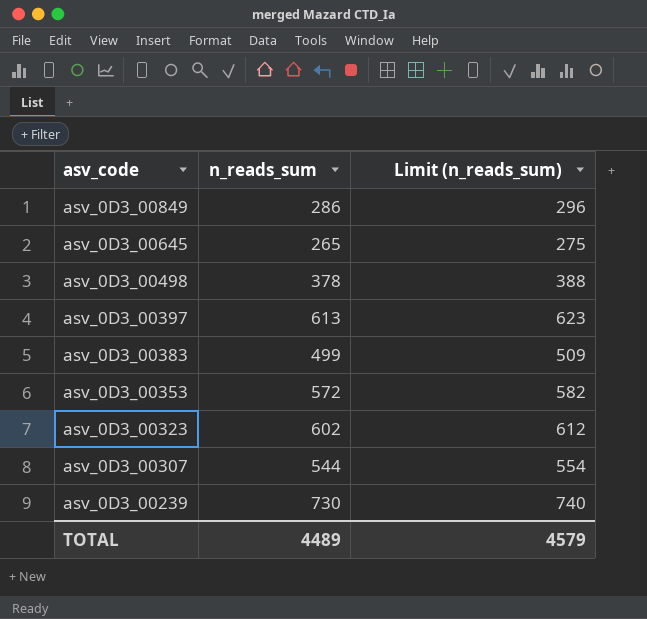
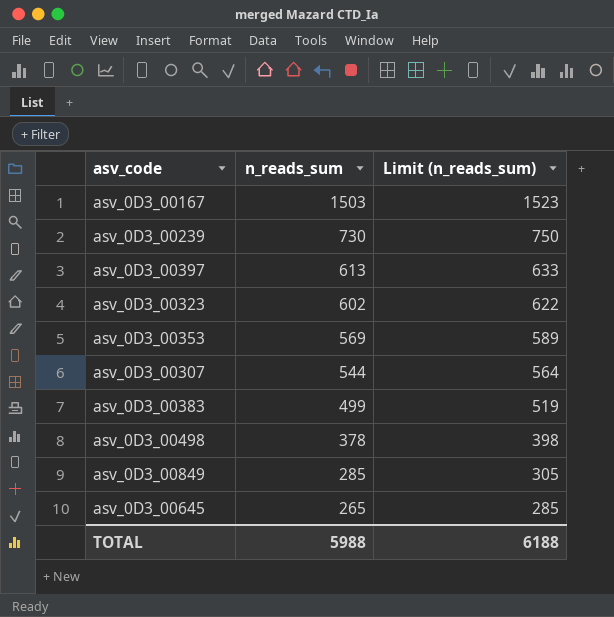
row order: asv_code descending -> n_reads_sum descending
column Limit (n_reads_sum) | formula: [n_reads_sum] + 10 -> [n_reads_sum] + 20
row asv_0D3_00167: none -> 1503 | 1523
asv_0D3_00353 | n_reads_sum: 572 -> 569
asv_0D3_00849 | n_reads_sum: 286 -> 285
TOTAL | n_reads_sum: 4489 -> 5988
TOTAL | Limit (n_reads_sum): 4579 -> 6188

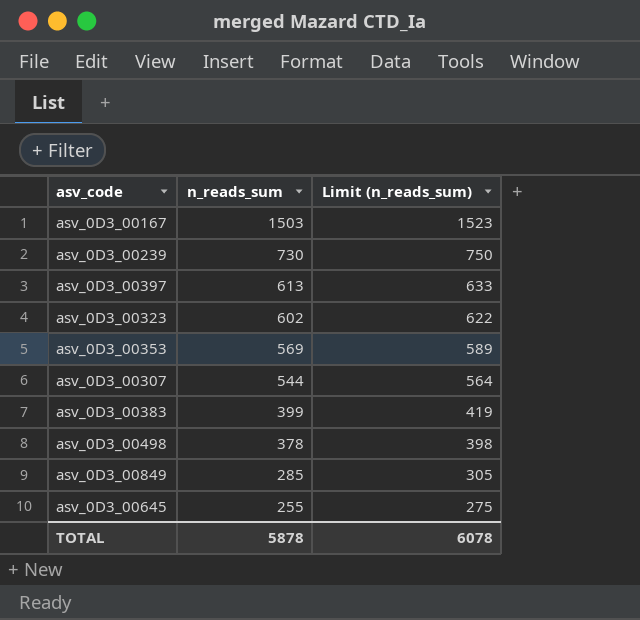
asv_0D3_00383 | n_reads_sum: 499 -> 399
asv_0D3_00383 | Limit (n_reads_sum): 519 -> 419
asv_0D3_00645 | n_reads_sum: 265 -> 255
asv_0D3_00645 | Limit (n_reads_sum): 285 -> 275
TOTAL | n_reads_sum: 5988 -> 5878
TOTAL | Limit (n_reads_sum): 6188 -> 6078

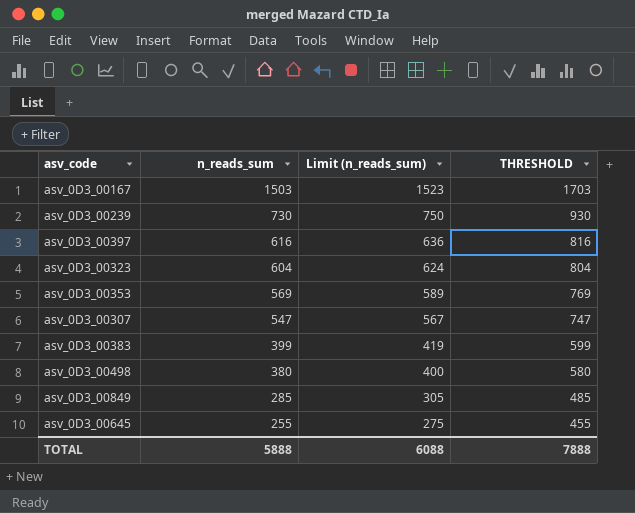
column THRESHOLD | formula: none -> [n_reads_sum] + 200
asv_0D3_00397 | n_reads_sum: 613 -> 616
asv_0D3_00397 | Limit (n_reads_sum): 633 -> 636
asv_0D3_00323 | n_reads_sum: 602 -> 604
asv_0D3_00323 | Limit (n_reads_sum): 622 -> 624
asv_0D3_00307 | n_reads_sum: 544 -> 547
asv_0D3_00307 | Limit (n_reads_sum): 564 -> 567
asv_0D3_00498 | n_reads_sum: 378 -> 380
asv_0D3_00498 | Limit (n_reads_sum): 398 -> 400
TOTAL | n_reads_sum: 5878 -> 5888
TOTAL | Limit (n_reads_sum): 6078 -> 6088

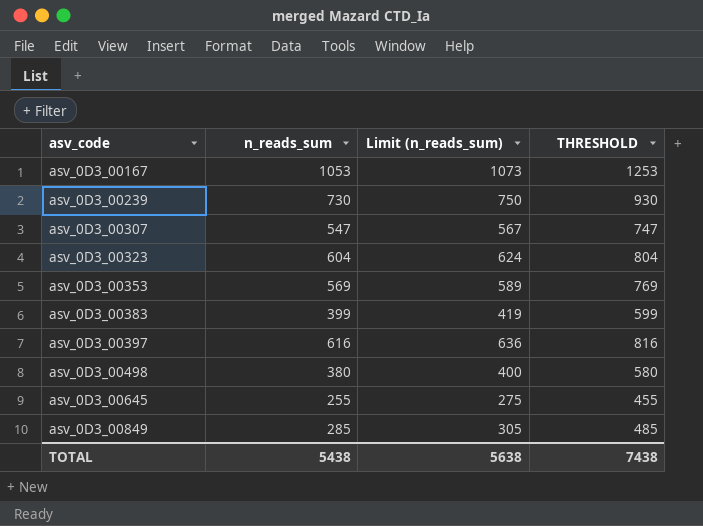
row order: n_reads_sum descending -> asv_code ascending
asv_0D3_00167 | n_reads_sum: 1503 -> 1053
asv_0D3_00167 | Limit (n_reads_sum): 1523 -> 1073
asv_0D3_00167 | THRESHOLD: 1703 -> 1253
TOTAL | n_reads_sum: 5888 -> 5438
TOTAL | Limit (n_reads_sum): 6088 -> 5638
TOTAL | THRESHOLD: 7888 -> 7438

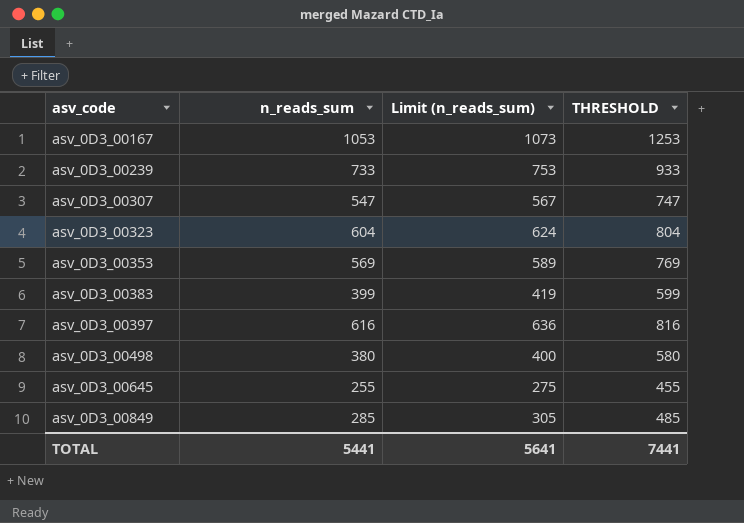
asv_0D3_00239 | n_reads_sum: 730 -> 733
asv_0D3_00239 | Limit (n_reads_sum): 750 -> 753
asv_0D3_00239 | THRESHOLD: 930 -> 933
TOTAL | n_reads_sum: 5438 -> 5441
TOTAL | Limit (n_reads_sum): 5638 -> 5641
TOTAL | THRESHOLD: 7438 -> 7441

